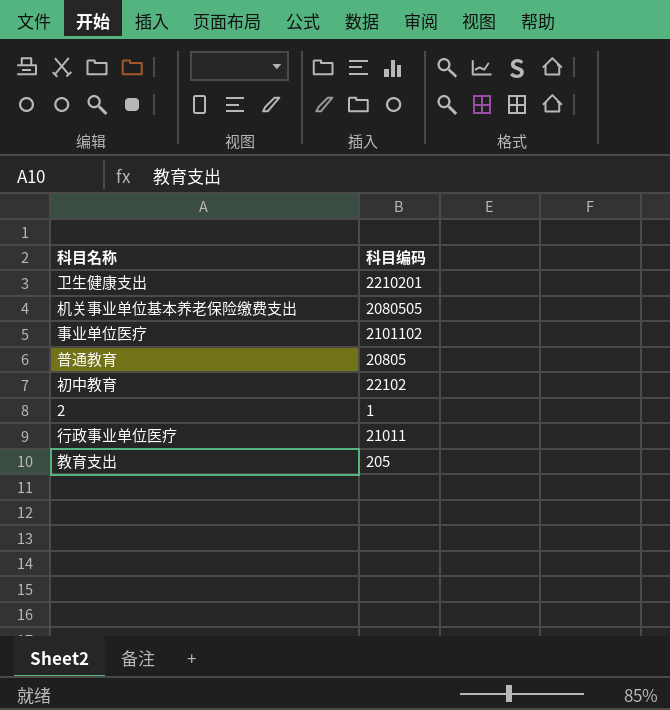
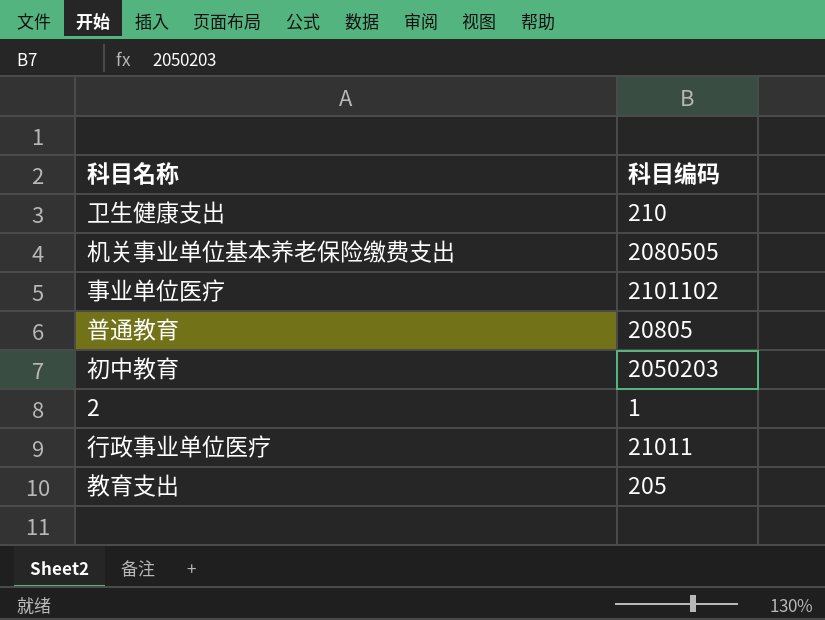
卫生健康支出 | 科目编码: 2210201 -> 210
初中教育 | 科目编码: 22102 -> 2050203

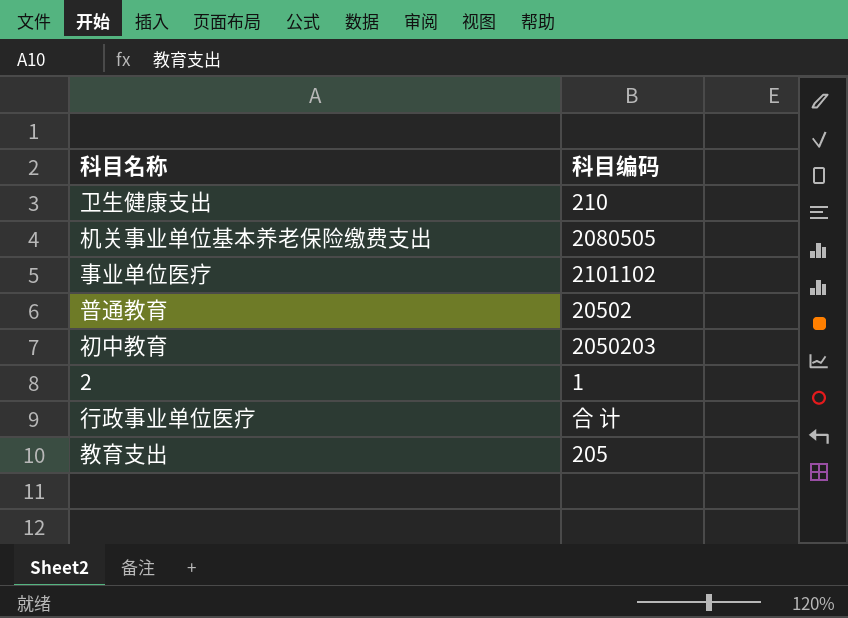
普通教育 | 科目编码: 20805 -> 20502
行政事业单位医疗 | 科目编码: 21011 -> 合 计

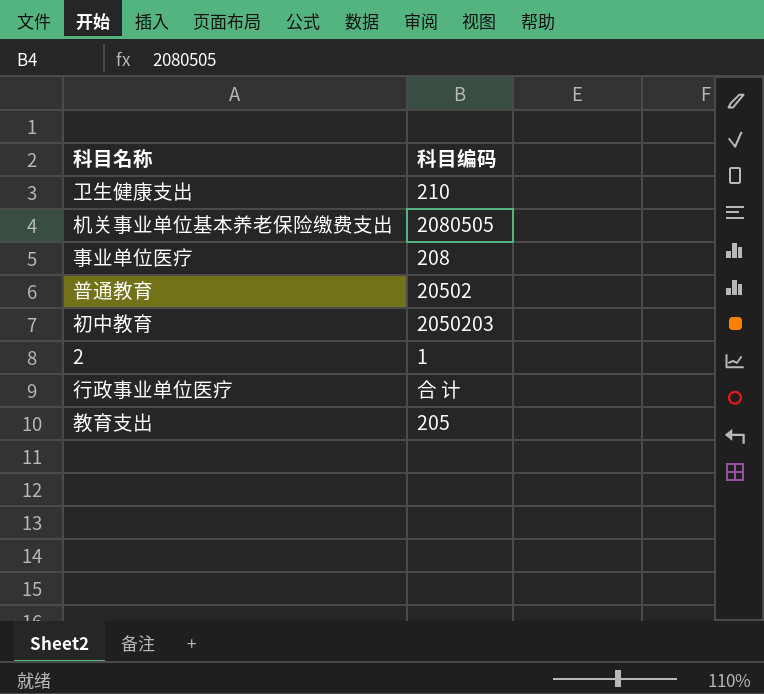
事业单位医疗 | 科目编码: 2101102 -> 208

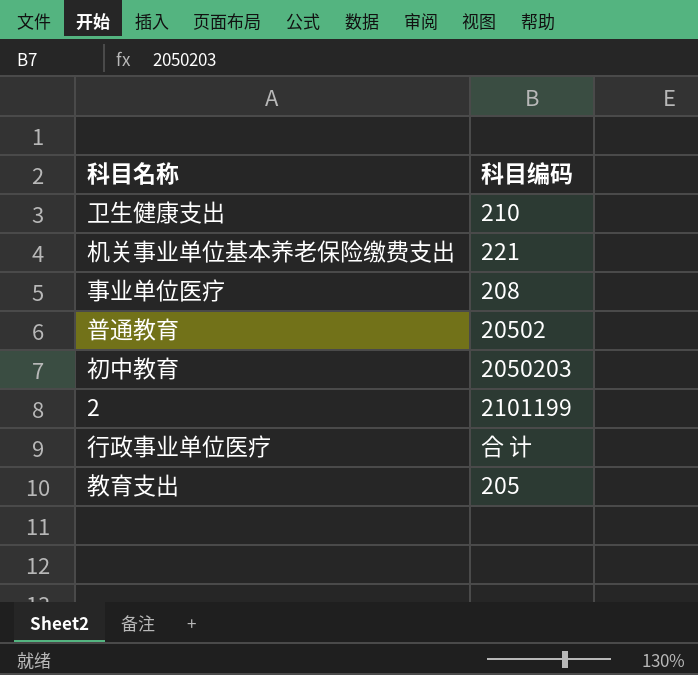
机关事业单位基本养老保险缴费支出 | 科目编码: 2080505 -> 221
2 | 科目编码: 1 -> 2101199

